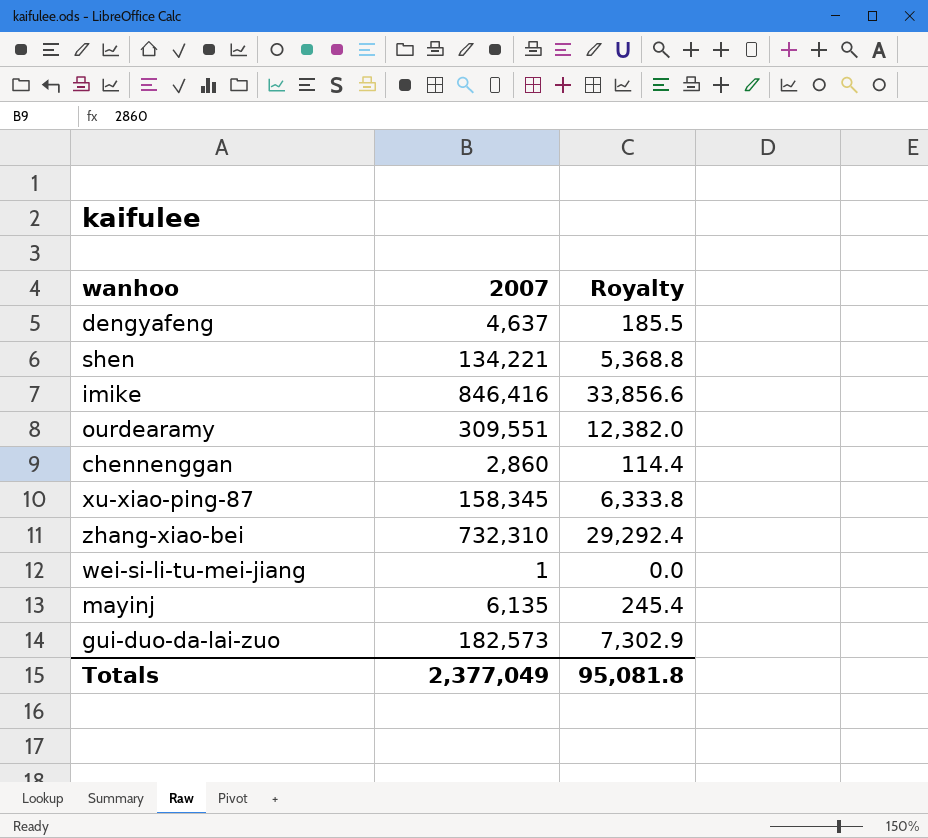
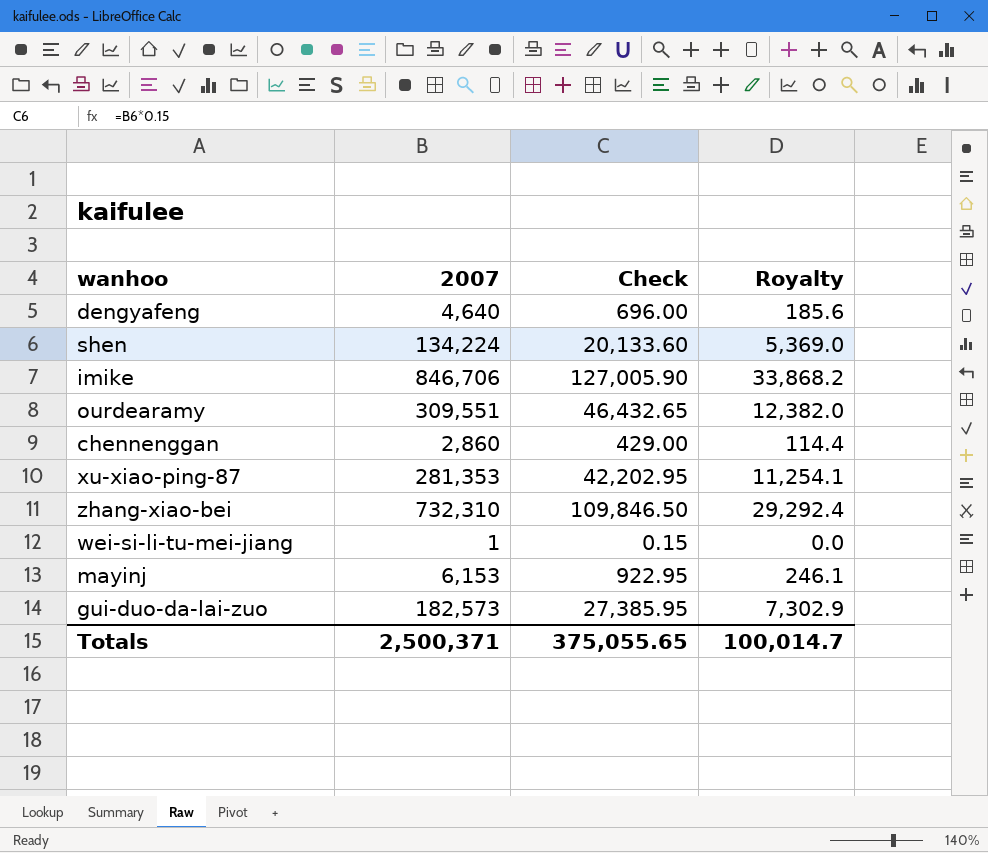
column Check | formula: none -> [2007] * 0.15
dengyafeng | 2007: 4,637 -> 4,640
dengyafeng | Royalty: 185.5 -> 185.6
shen | 2007: 134,221 -> 134,224
shen | Royalty: 5,368.8 -> 5,369.0
imike | 2007: 846,416 -> 846,706
imike | Royalty: 33,856.6 -> 33,868.2
xu-xiao-ping-87 | 2007: 158,345 -> 281,353
xu-xiao-ping-87 | Royalty: 6,333.8 -> 11,254.1
mayinj | 2007: 6,135 -> 6,153
mayinj | Royalty: 245.4 -> 246.1
Totals | 2007: 2,377,049 -> 2,500,371
Totals | Royalty: 95,081.8 -> 100,014.7

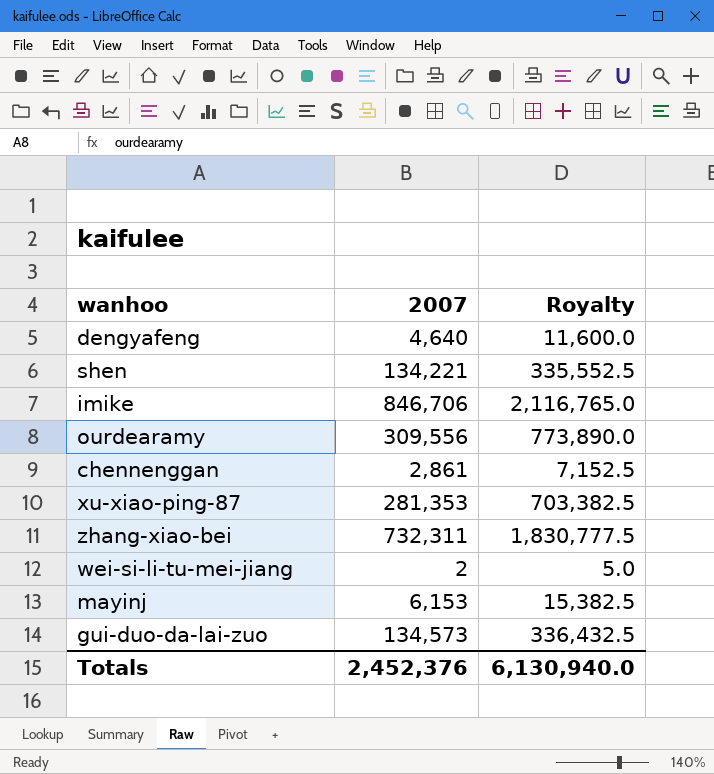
column Check | formula: [2007] * 0.15 -> none
column Royalty | formula: [2007] * 0.04 -> [2007] * 2.5
shen | 2007: 134,224 -> 134,221
ourdearamy | 2007: 309,551 -> 309,556
chennenggan | 2007: 2,860 -> 2,861
zhang-xiao-bei | 2007: 732,310 -> 732,311
wei-si-li-tu-mei-jiang | 2007: 1 -> 2
gui-duo-da-lai-zuo | 2007: 182,573 -> 134,573
Totals | 2007: 2,500,371 -> 2,452,376
Totals | Royalty: 100,014.7 -> 6,130,940.0

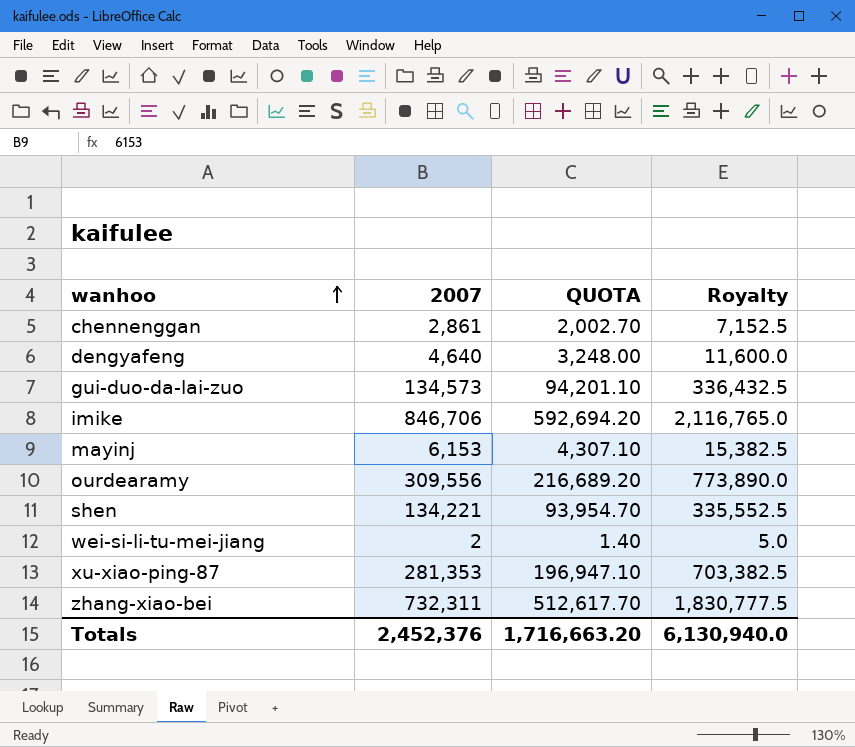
row order: none -> wanhoo ascending
column QUOTA | formula: none -> [2007] * 0.7

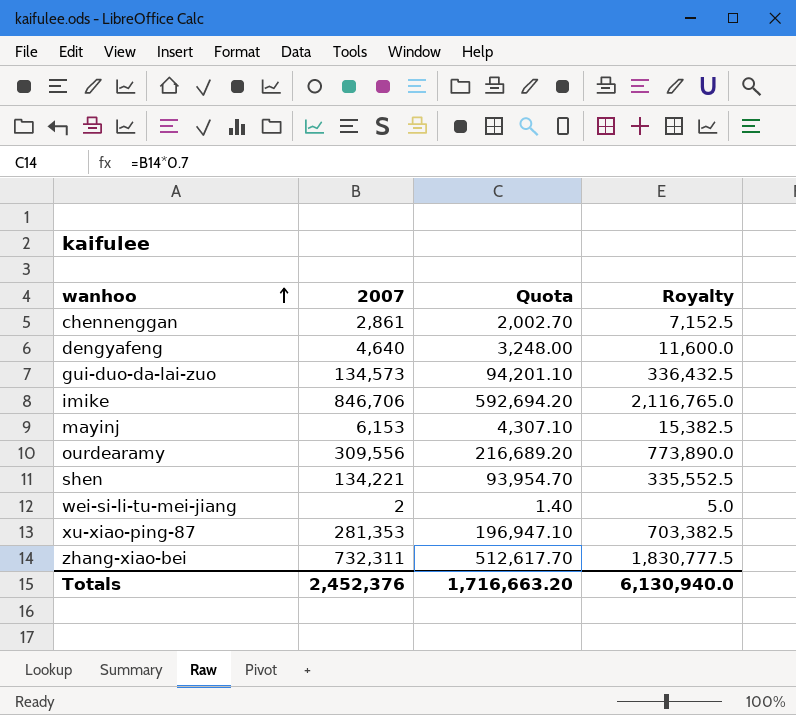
column name: QUOTA -> Quota

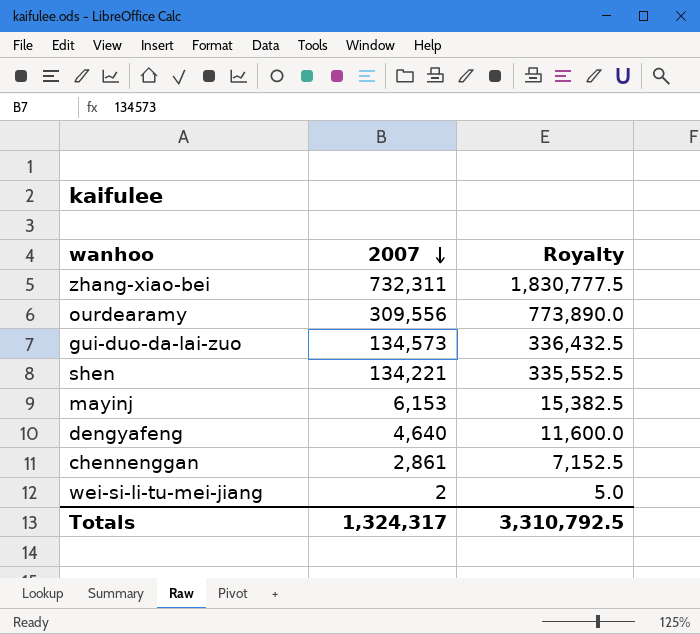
row order: wanhoo ascending -> 2007 descending
column Quota | formula: [2007] * 0.7 -> none
row imike: 846,706 | 592,694.20 | 2,116,765.0 -> none
row xu-xiao-ping-87: 281,353 | 196,947.10 | 703,382.5 -> none
Totals | 2007: 2,452,376 -> 1,324,317
Totals | Royalty: 6,130,940.0 -> 3,310,792.5

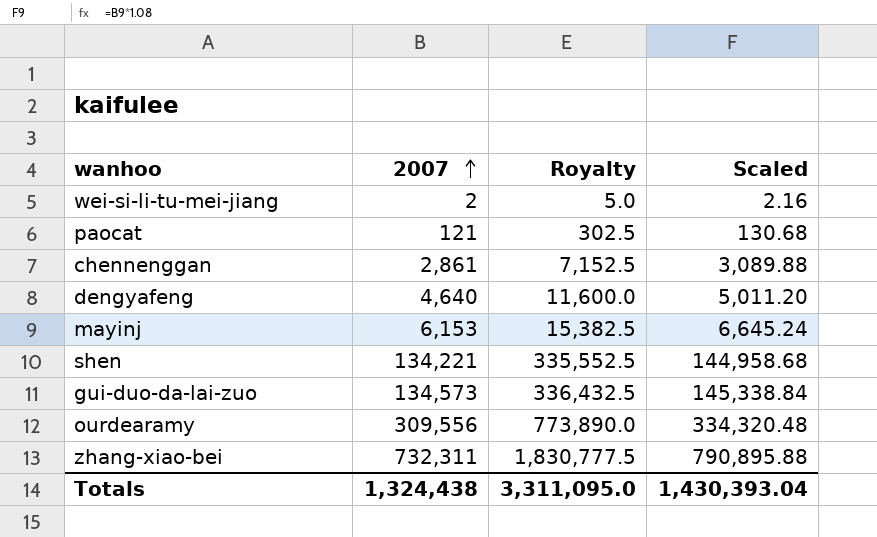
row order: 2007 descending -> 2007 ascending
column Scaled | formula: none -> [2007] * 1.08
row paocat: none -> 121 | 302.5 | 130.68
Totals | 2007: 1,324,317 -> 1,324,438
Totals | Royalty: 3,310,792.5 -> 3,311,095.0

